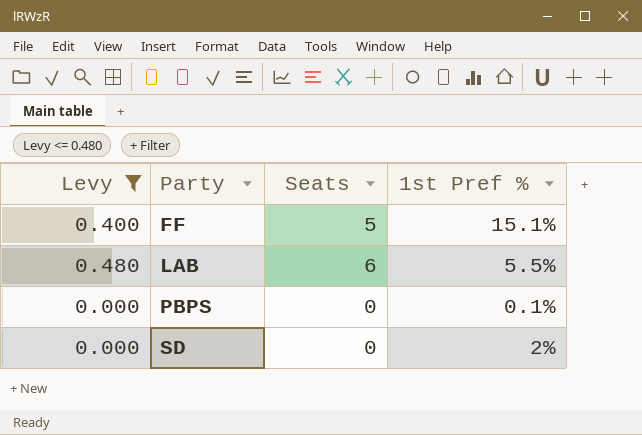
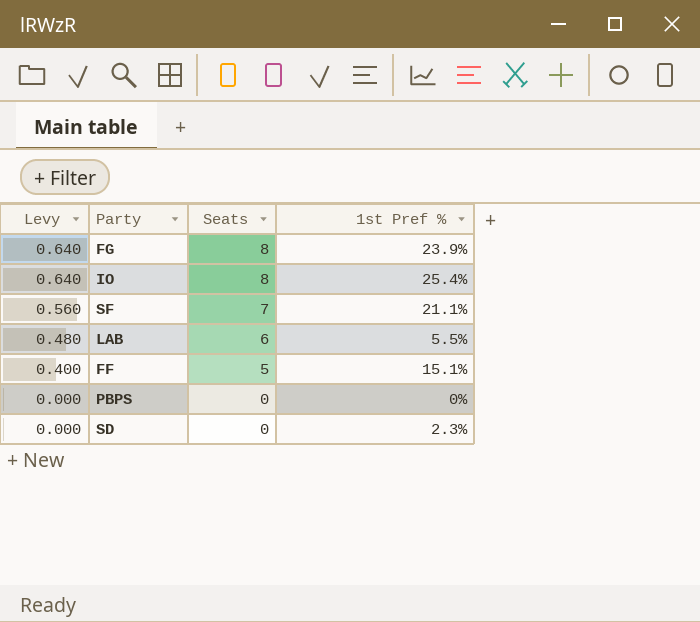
filter: Levy <= 0.480 -> none
row order: Party ascending -> Levy descending
PBPS | 1st Pref %: 0.1% -> 0%
SD | 1st Pref %: 2% -> 2.3%

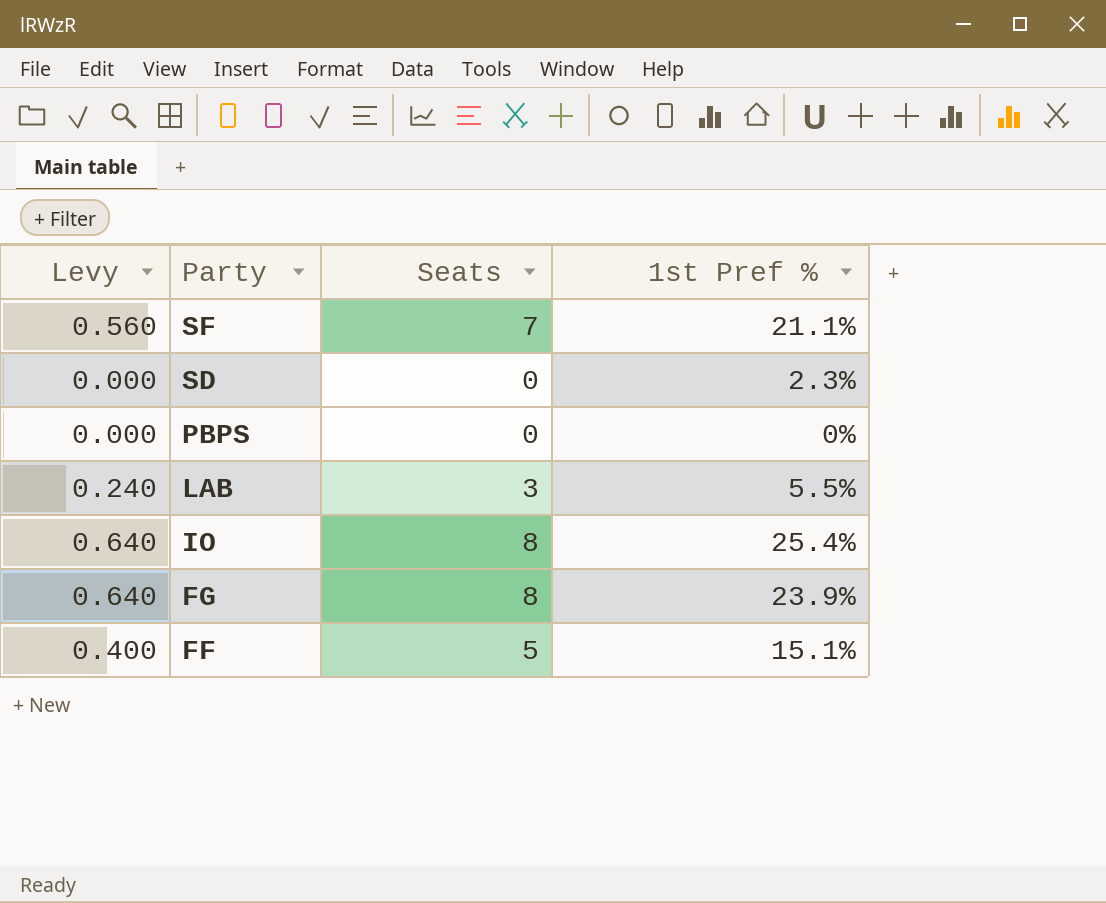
row order: Levy descending -> Party descending
LAB | Levy: 0.480 -> 0.240
LAB | Seats: 6 -> 3

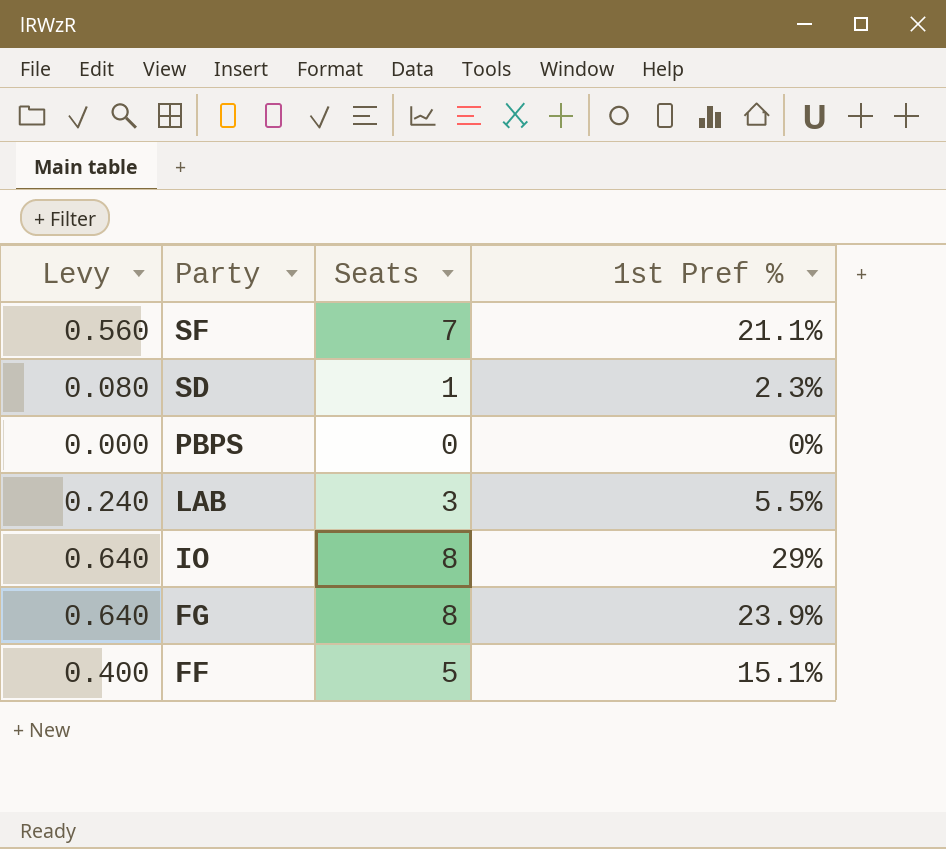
SD | Levy: 0.000 -> 0.080
SD | Seats: 0 -> 1
IO | 1st Pref %: 25.4% -> 29%

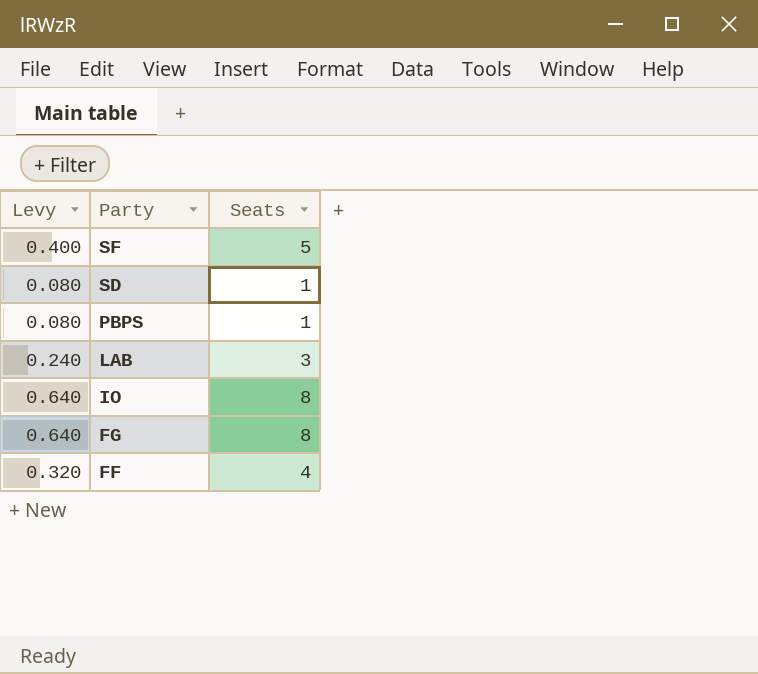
column 1st Pref % | position: 4 -> none
SF | Levy: 0.560 -> 0.400
SF | Seats: 7 -> 5
PBPS | Levy: 0.000 -> 0.080
PBPS | Seats: 0 -> 1
FF | Levy: 0.400 -> 0.320
FF | Seats: 5 -> 4

